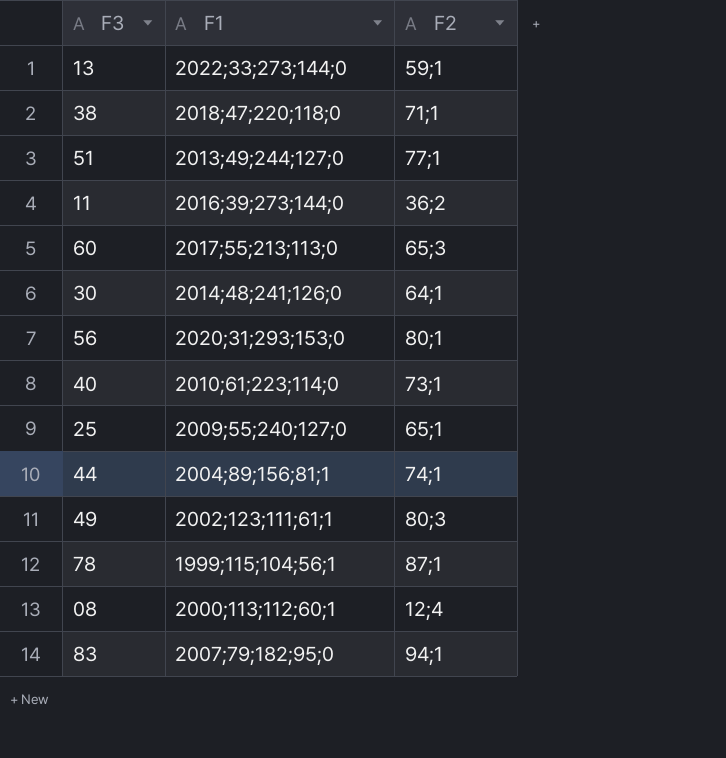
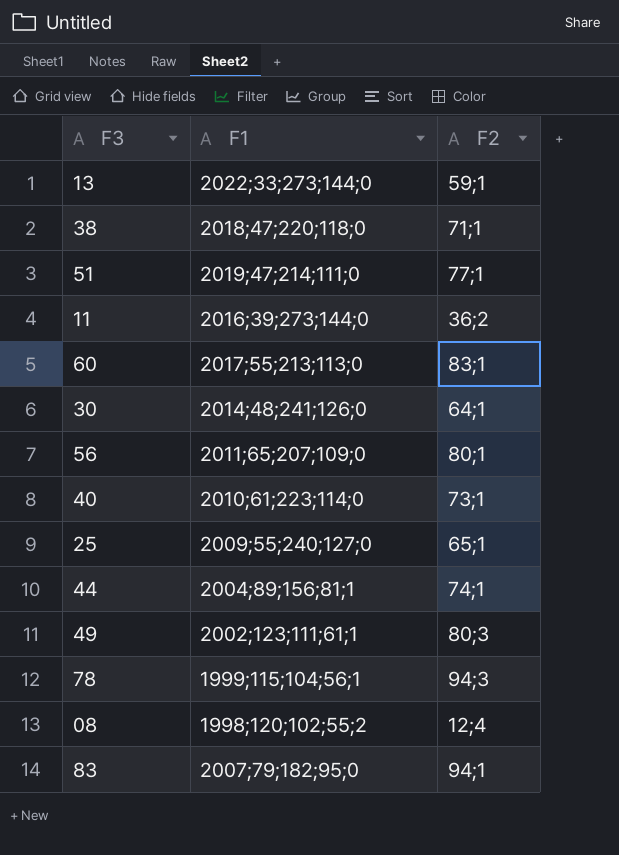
51 | F1: 2013;49;244;127;0 -> 2019;47;214;111;0
60 | F2: 65;3 -> 83;1
56 | F1: 2020;31;293;153;0 -> 2011;65;207;109;0
78 | F2: 87;1 -> 94;3
08 | F1: 2000;113;112;60;1 -> 1998;120;102;55;2

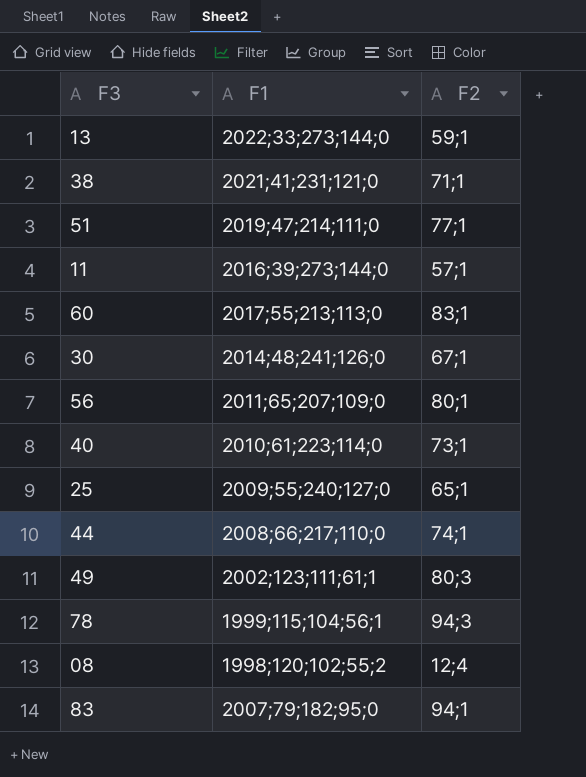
38 | F1: 2018;47;220;118;0 -> 2021;41;231;121;0
11 | F2: 36;2 -> 57;1
30 | F2: 64;1 -> 67;1
44 | F1: 2004;89;156;81;1 -> 2008;66;217;110;0

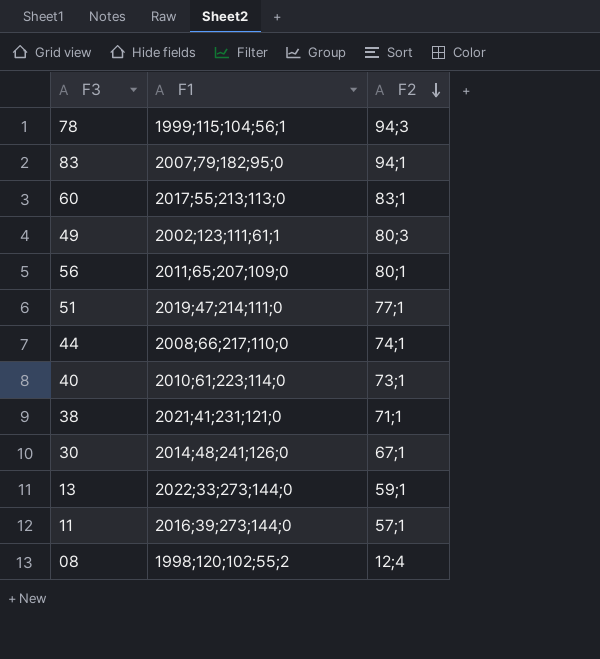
row order: none -> F2 descending
row 25: 2009;55;240;127;0 | 65;1 -> none

